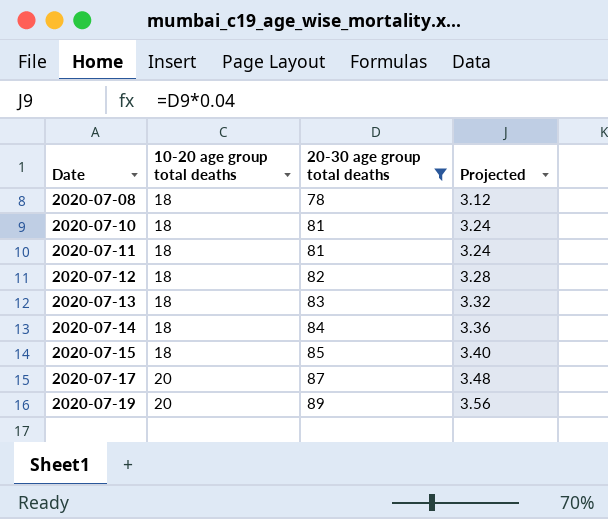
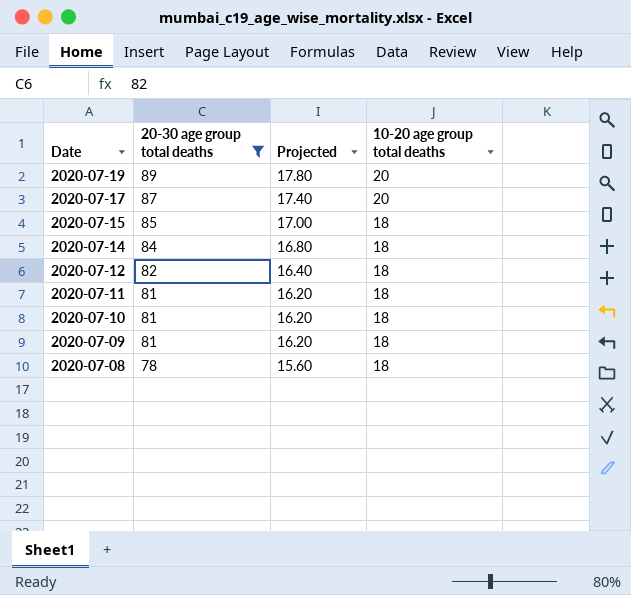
row order: Date ascending -> Date descending
column Projected | formula: [20-30 age group total deaths] * 0.04 -> [20-30 age group total deaths] * 0.2
column 10-20 age group total deaths | position: 2 -> 4
row 2020-07-13: 18 | 83 | 3.32 -> none
row 2020-07-09: none -> 81 | 16.20 | 18

